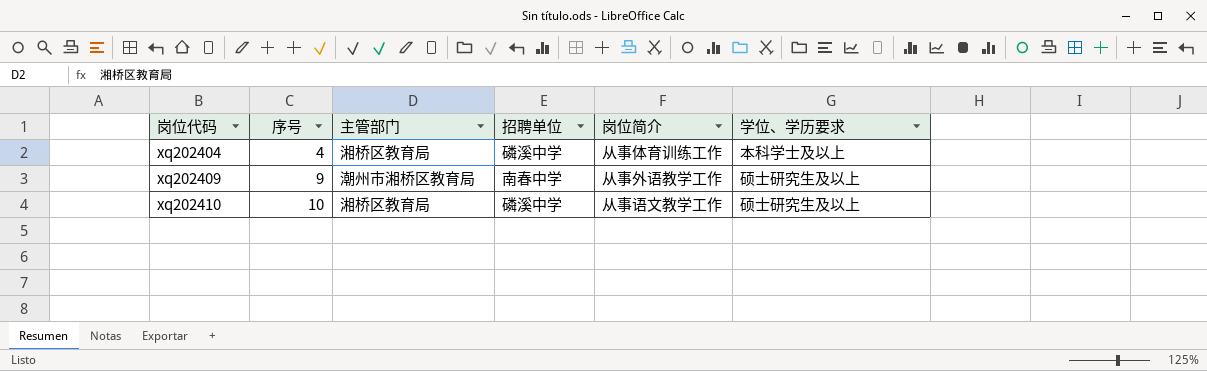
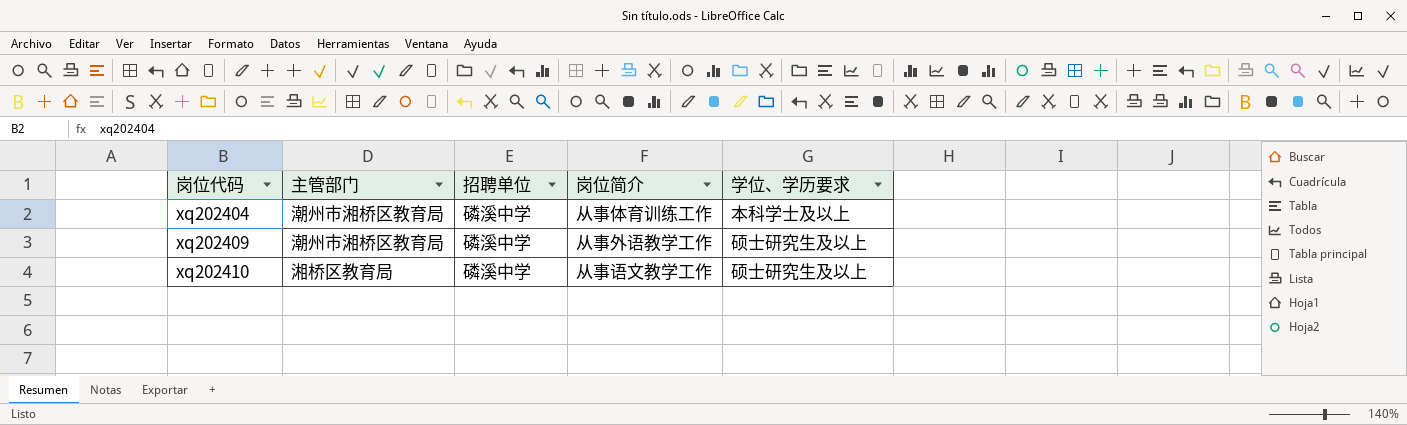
column 序号 | position: 2 -> none
xq202404 | 主管部门: 湘桥区教育局 -> 潮州市湘桥区教育局
xq202409 | 招聘单位: 南春中学 -> 磷溪中学

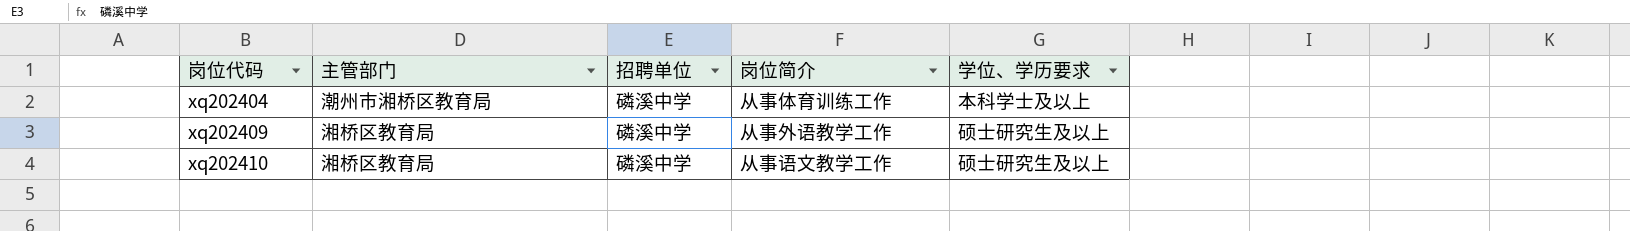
xq202409 | 主管部门: 潮州市湘桥区教育局 -> 湘桥区教育局

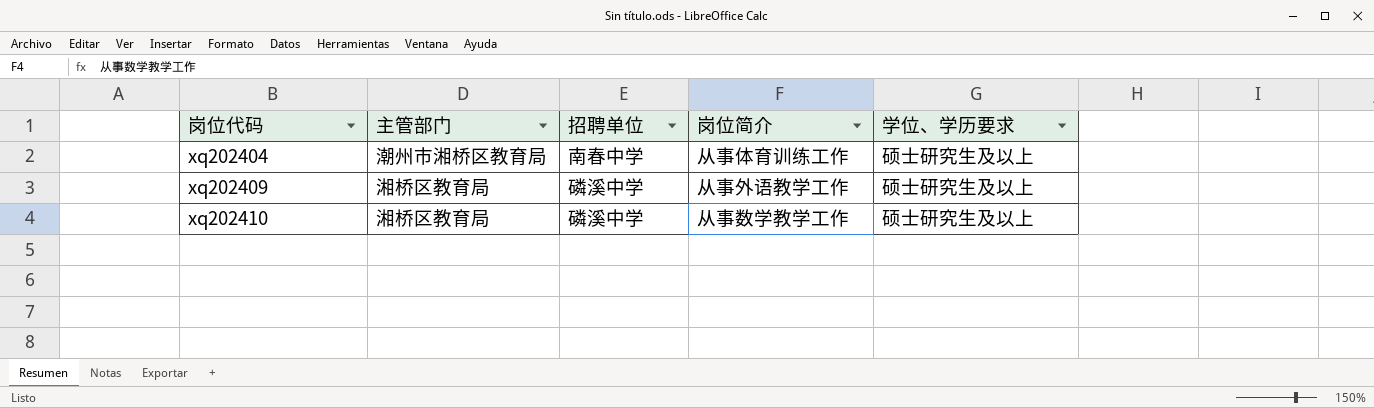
xq202404 | 招聘单位: 磷溪中学 -> 南春中学
xq202404 | 学位、学历要求: 本科学士及以上 -> 硕士研究生及以上
xq202410 | 岗位简介: 从事语文教学工作 -> 从事数学教学工作

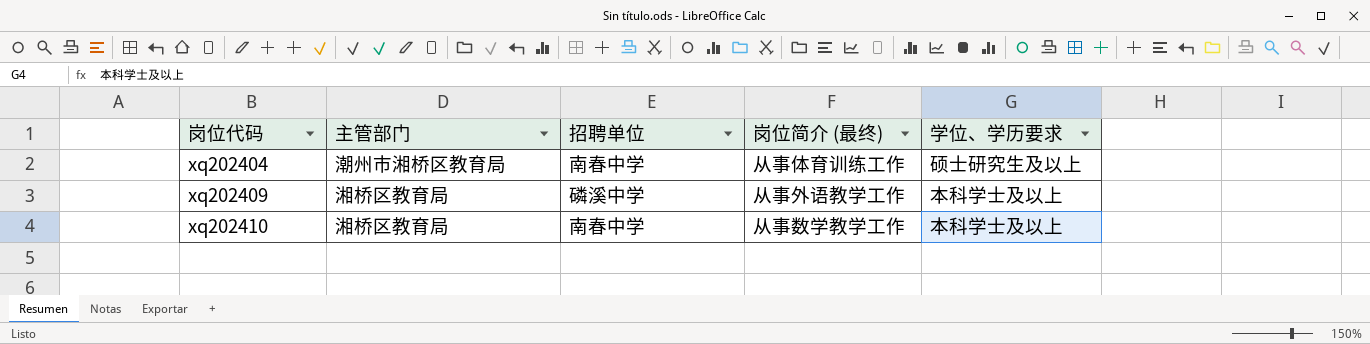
column name: 岗位简介 -> 岗位简介 (最终)
xq202409 | 学位、学历要求: 硕士研究生及以上 -> 本科学士及以上
xq202410 | 招聘单位: 磷溪中学 -> 南春中学
xq202410 | 学位、学历要求: 硕士研究生及以上 -> 本科学士及以上

